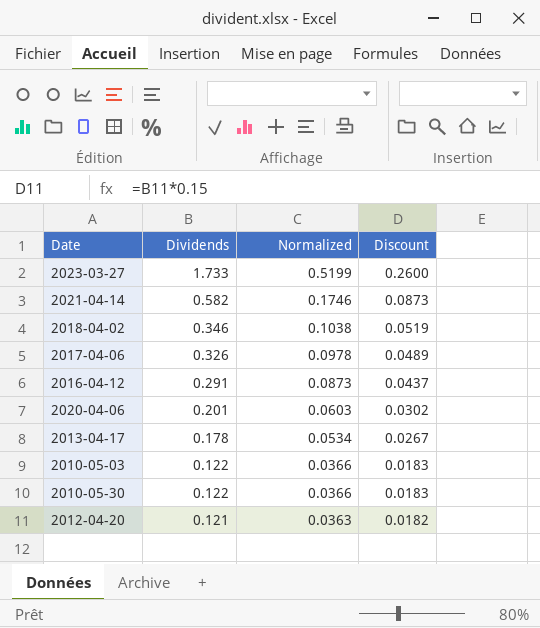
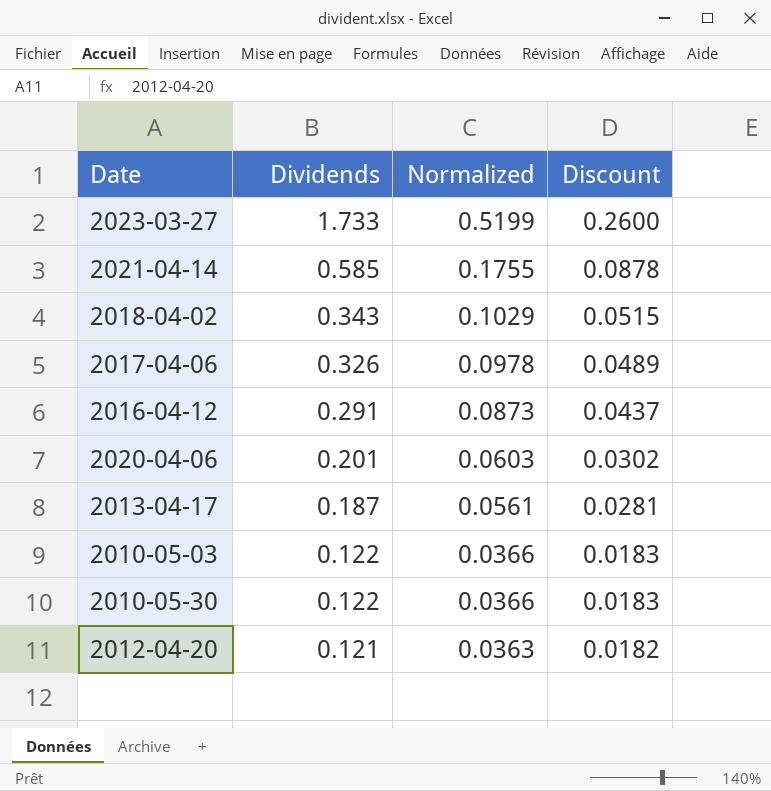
2021-04-14 | Dividends: 0.582 -> 0.585
2021-04-14 | Normalized: 0.1746 -> 0.1755
2021-04-14 | Discount: 0.0873 -> 0.0878
2018-04-02 | Dividends: 0.346 -> 0.343
2018-04-02 | Normalized: 0.1038 -> 0.1029
2018-04-02 | Discount: 0.0519 -> 0.0515
2013-04-17 | Dividends: 0.178 -> 0.187
2013-04-17 | Normalized: 0.0534 -> 0.0561
2013-04-17 | Discount: 0.0267 -> 0.0281

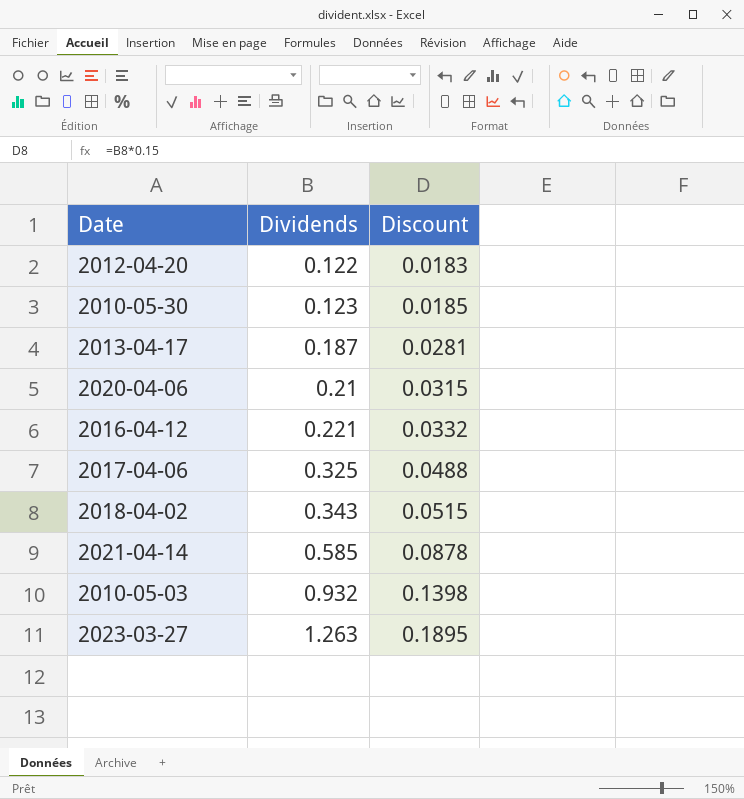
row order: Dividends descending -> Dividends ascending
column Normalized | formula: [Dividends] * 0.3 -> none
2012-04-20 | Dividends: 0.121 -> 0.122
2012-04-20 | Discount: 0.0182 -> 0.0183
2010-05-30 | Dividends: 0.122 -> 0.123
2010-05-30 | Discount: 0.0183 -> 0.0185
2020-04-06 | Dividends: 0.201 -> 0.21
2020-04-06 | Discount: 0.0302 -> 0.0315
2016-04-12 | Dividends: 0.291 -> 0.221
2016-04-12 | Discount: 0.0437 -> 0.0332
2017-04-06 | Dividends: 0.326 -> 0.325
2017-04-06 | Discount: 0.0489 -> 0.0488
2010-05-03 | Dividends: 0.122 -> 0.932
2010-05-03 | Discount: 0.0183 -> 0.1398
2023-03-27 | Dividends: 1.733 -> 1.263
2023-03-27 | Discount: 0.2600 -> 0.1895

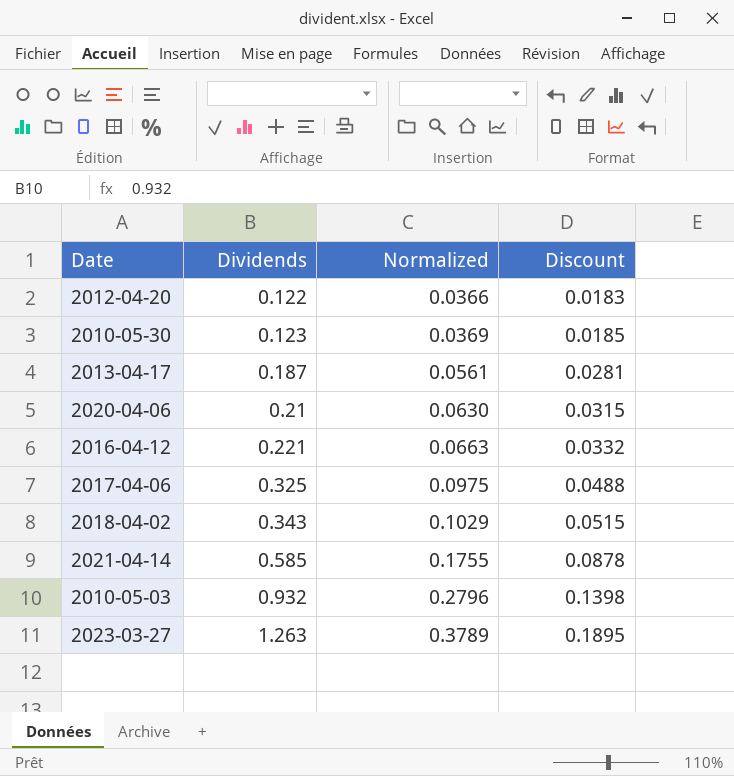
column Normalized | formula: none -> [Dividends] * 0.3

